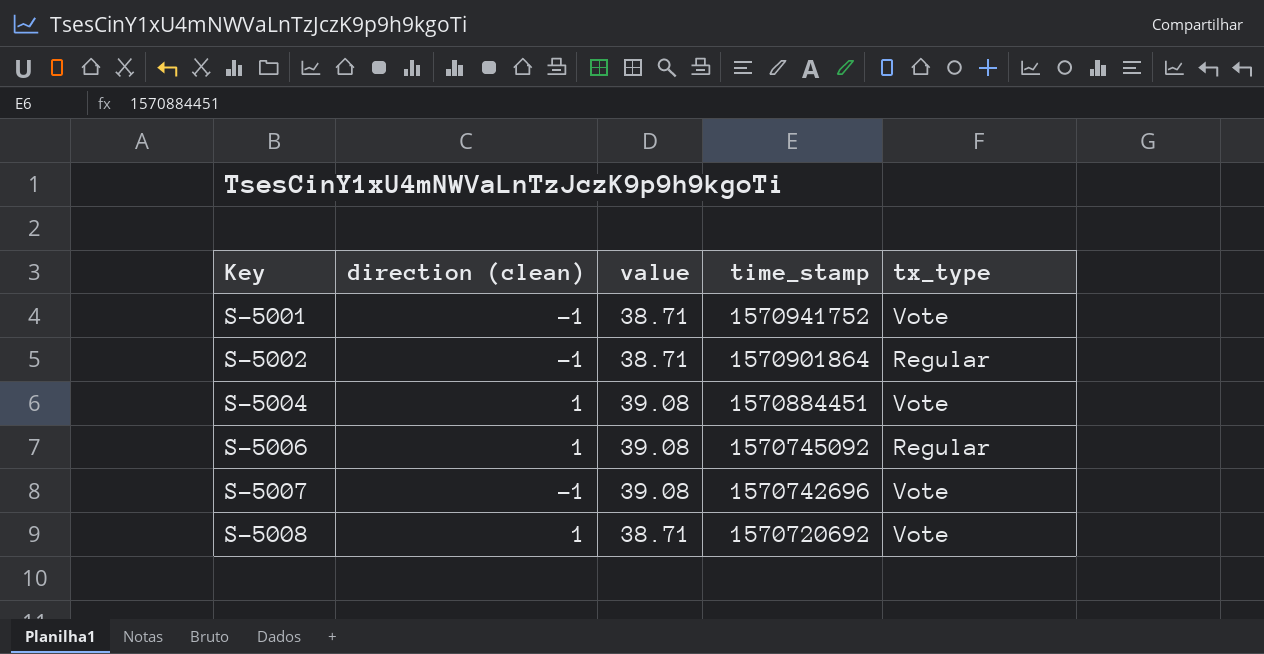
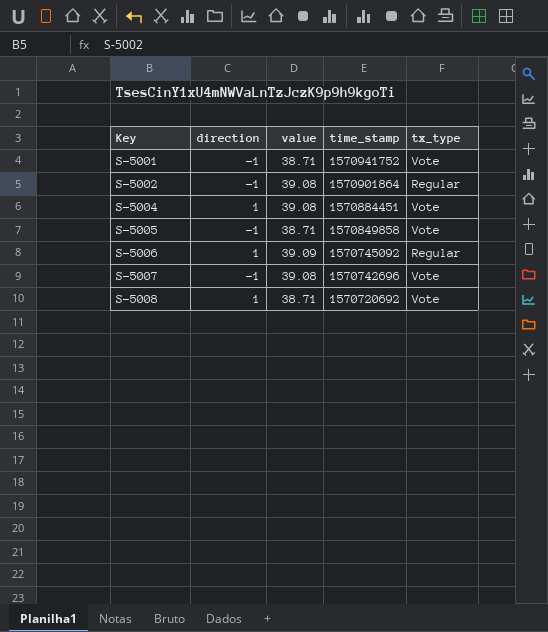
column name: direction (clean) -> direction
S-5002 | value: 38.71 -> 39.08
row S-5005: none -> -1 | 38.71 | 1570849858 | Vote
S-5006 | value: 39.08 -> 39.09

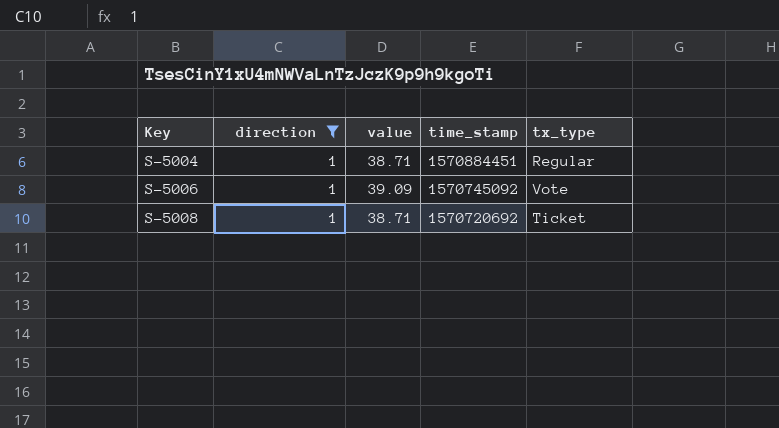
filter: none -> direction = 1
S-5004 | value: 39.08 -> 38.71
S-5004 | tx_type: Vote -> Regular
S-5006 | tx_type: Regular -> Vote
S-5008 | tx_type: Vote -> Ticket

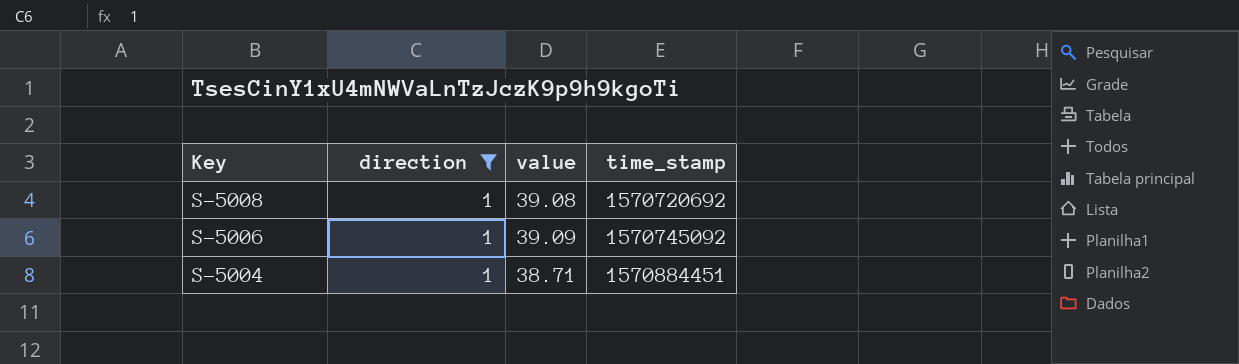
row order: Key ascending -> Key descending
column tx_type | position: 5 -> none
S-5008 | value: 38.71 -> 39.08

